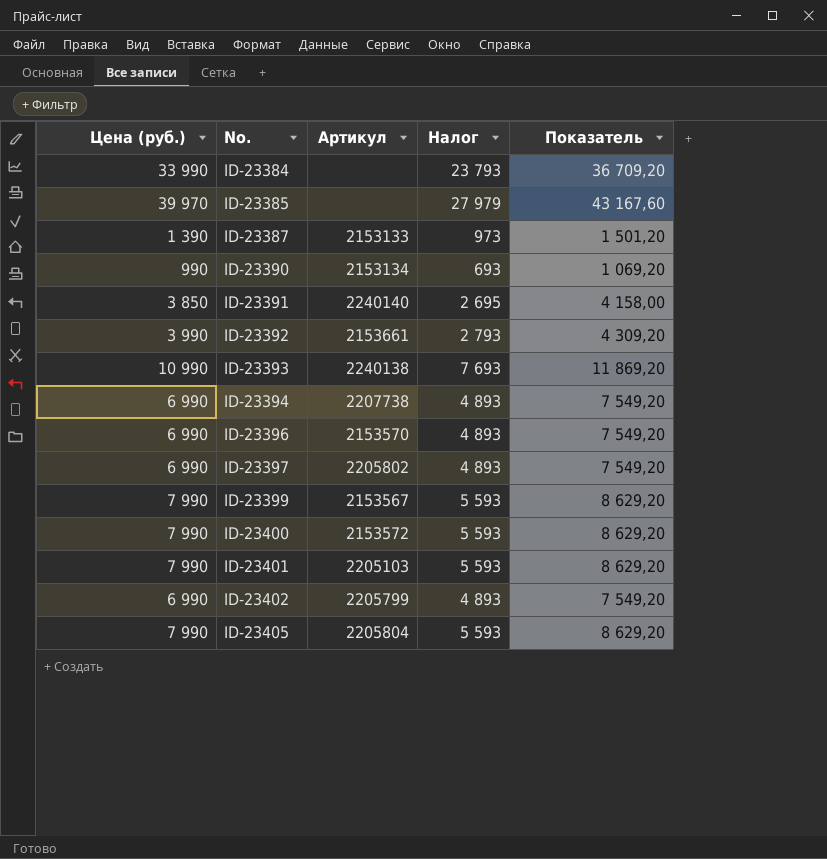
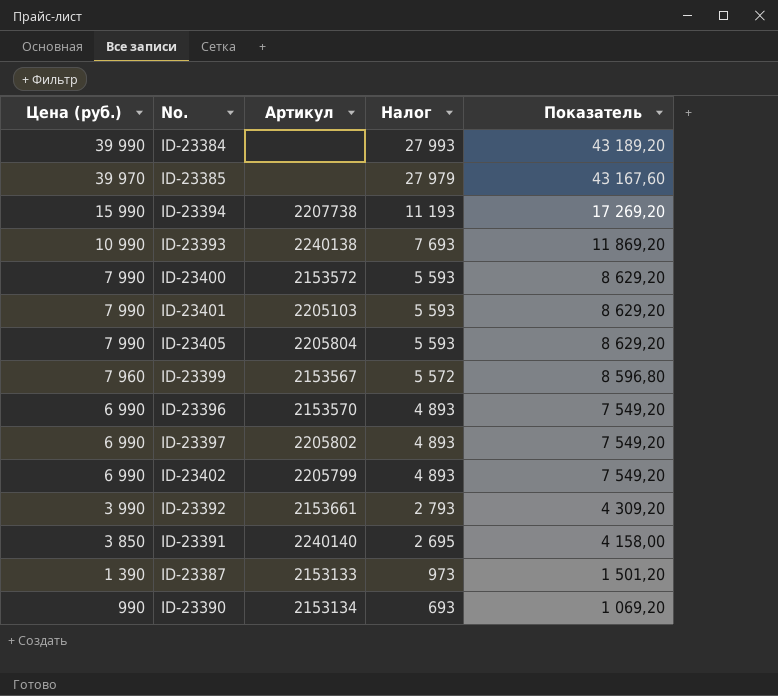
row order: No. ascending -> Цена (руб.) descending
ID-23384 | Цена (руб.): 33 990 -> 39 990
ID-23384 | Налог: 23 793 -> 27 993
ID-23384 | Показатель: 36 709,20 -> 43 189,20
ID-23394 | Цена (руб.): 6 990 -> 15 990
ID-23394 | Налог: 4 893 -> 11 193
ID-23394 | Показатель: 7 549,20 -> 17 269,20
ID-23399 | Цена (руб.): 7 990 -> 7 960
ID-23399 | Налог: 5 593 -> 5 572
ID-23399 | Показатель: 8 629,20 -> 8 596,80

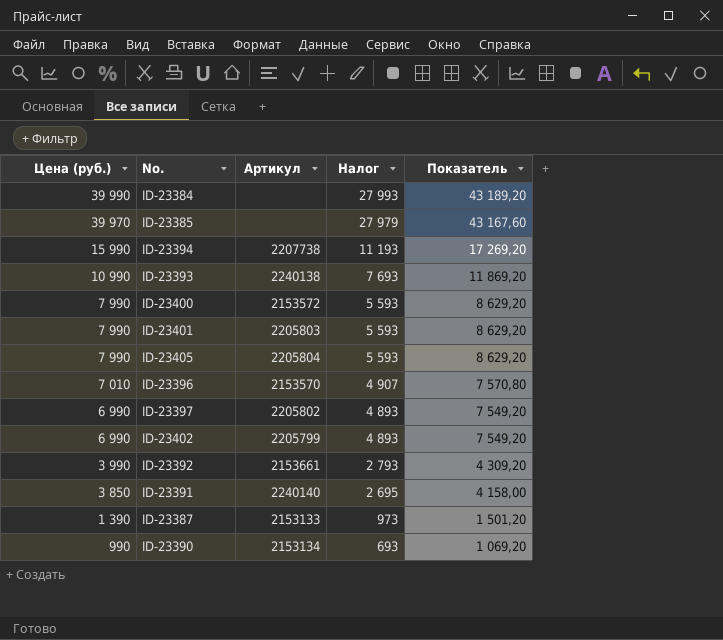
row ID-23399: 7 960 | 2153567 | 5 572 | 8 596,80 -> none
ID-23401 | Артикул: 2205103 -> 2205803
ID-23396 | Цена (руб.): 6 990 -> 7 010
ID-23396 | Налог: 4 893 -> 4 907
ID-23396 | Показатель: 7 549,20 -> 7 570,80

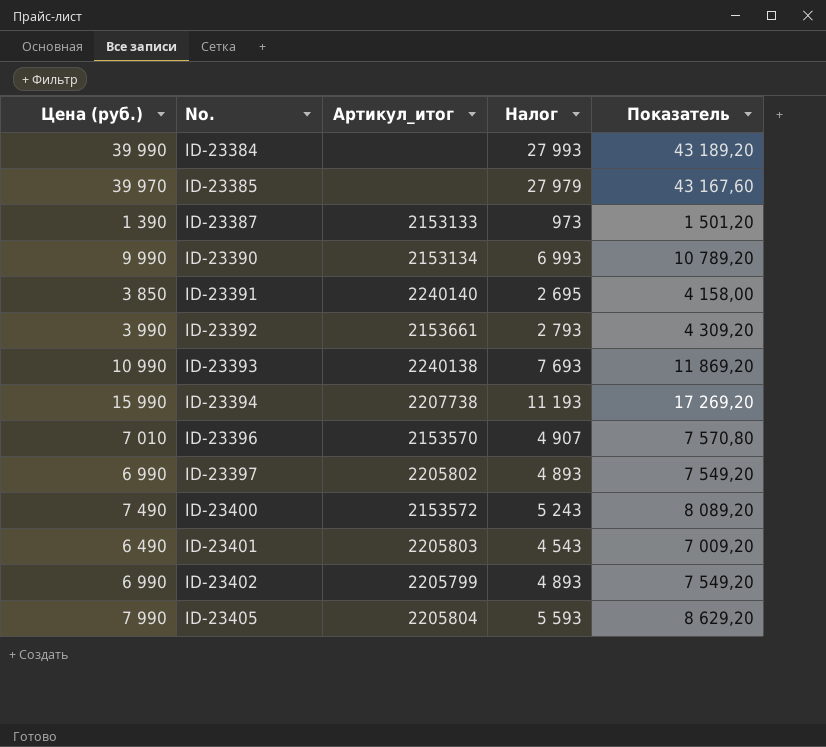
row order: Цена (руб.) descending -> No. ascending
column name: Артикул -> Артикул_итог
ID-23390 | Цена (руб.): 990 -> 9 990
ID-23390 | Налог: 693 -> 6 993
ID-23390 | Показатель: 1 069,20 -> 10 789,20
ID-23400 | Цена (руб.): 7 990 -> 7 490
ID-23400 | Налог: 5 593 -> 5 243
ID-23400 | Показатель: 8 629,20 -> 8 089,20
ID-23401 | Цена (руб.): 7 990 -> 6 490
ID-23401 | Налог: 5 593 -> 4 543
ID-23401 | Показатель: 8 629,20 -> 7 009,20

